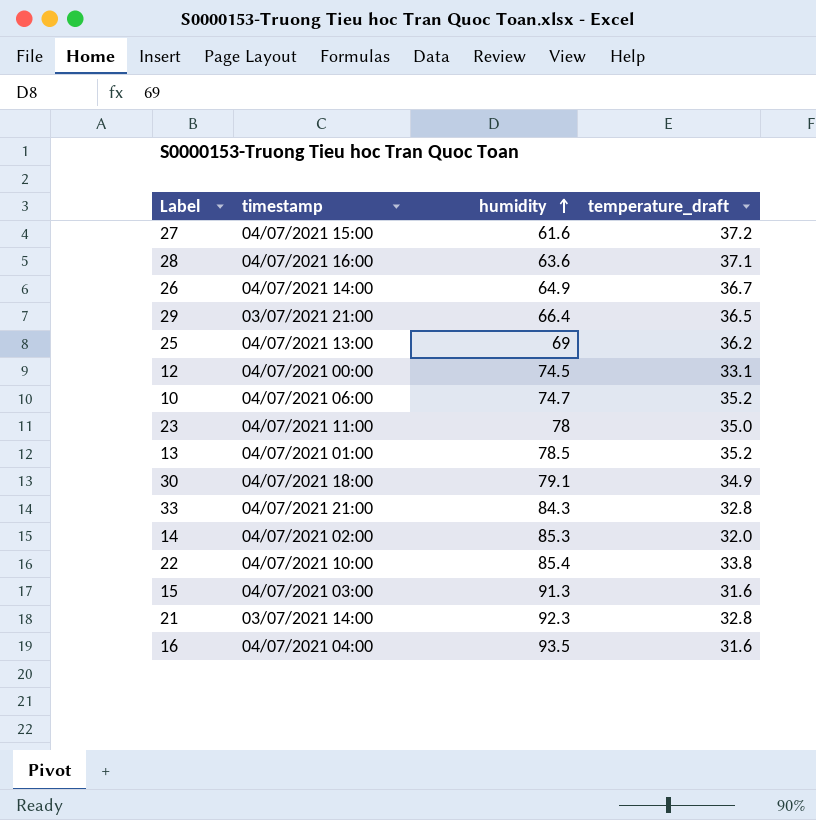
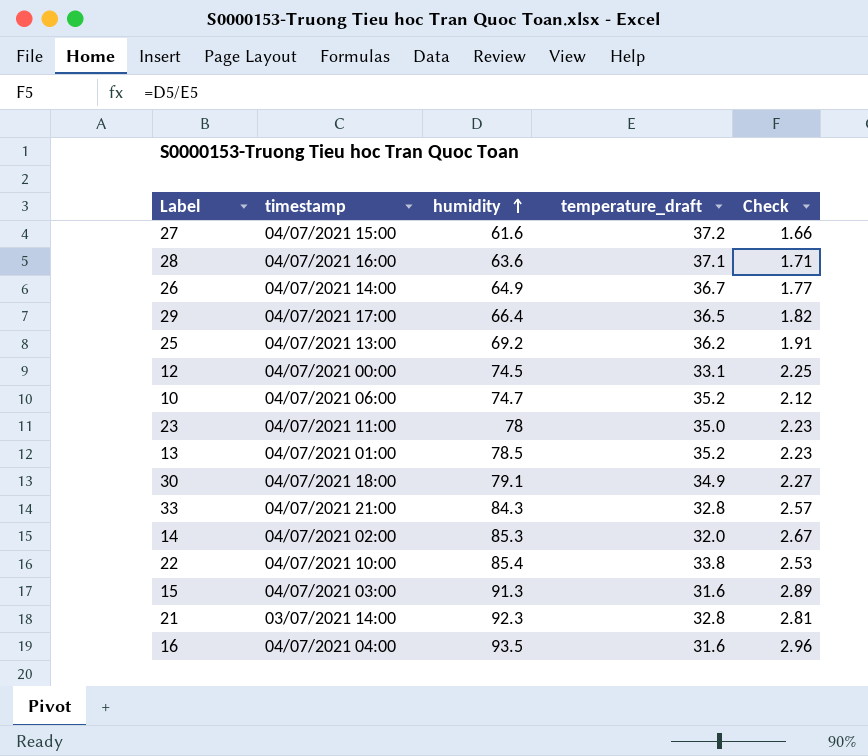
column Check | formula: none -> [humidity] / [temperature_draft]
29 | timestamp: 03/07/2021 21:00 -> 04/07/2021 17:00
25 | humidity: 69 -> 69.2

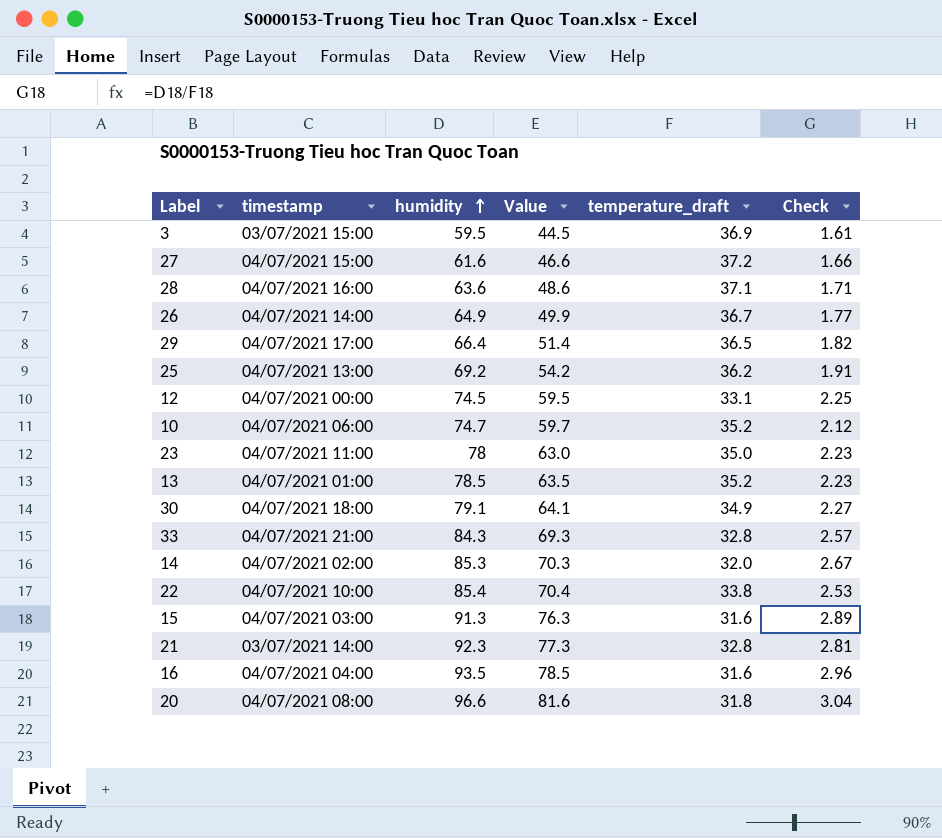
column Value | formula: none -> [humidity] - 15
row 3: none -> 03/07/2021 15:00 | 59.5 | 44.5 | 36.9 | 1.61
row 20: none -> 04/07/2021 08:00 | 96.6 | 81.6 | 31.8 | 3.04

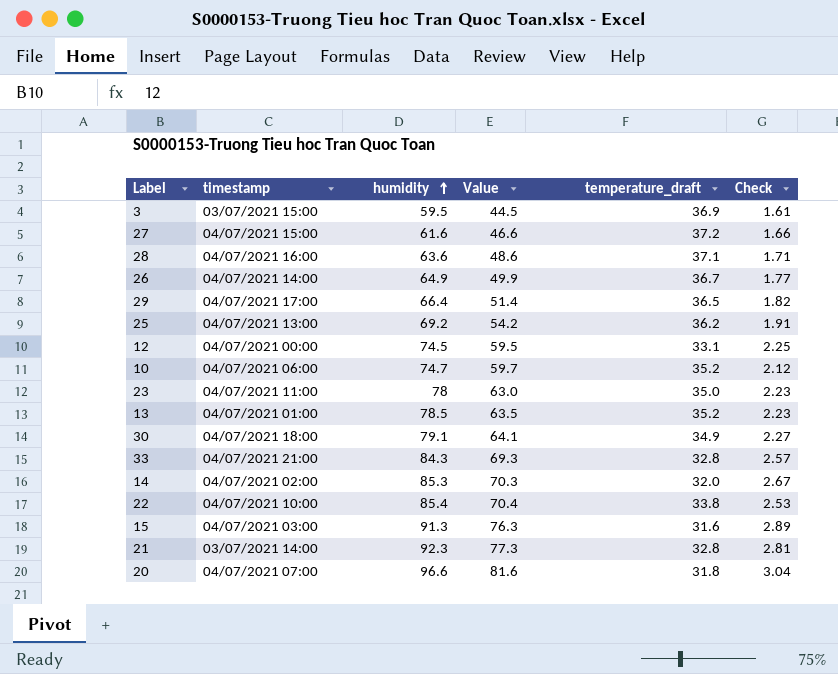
row 16: 04/07/2021 04:00 | 93.5 | 78.5 | 31.6 | 2.96 -> none
20 | timestamp: 04/07/2021 08:00 -> 04/07/2021 07:00

